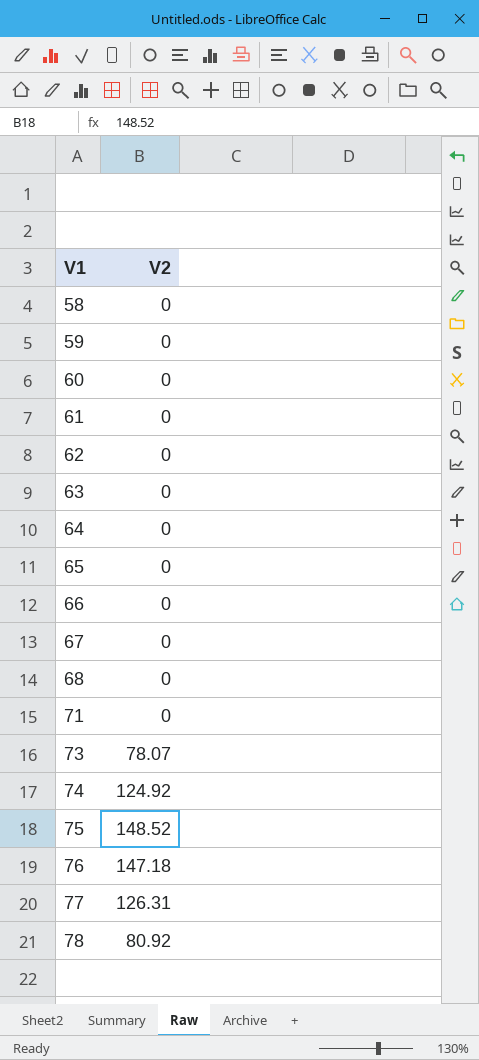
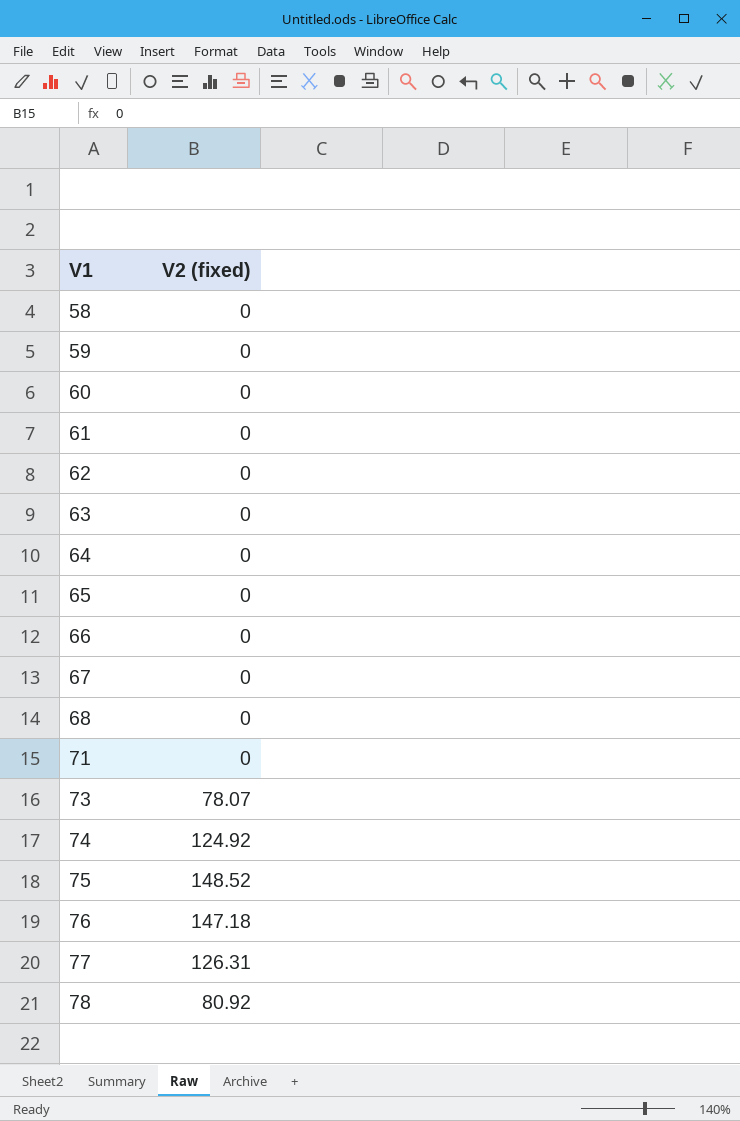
column name: V2 -> V2 (fixed)

